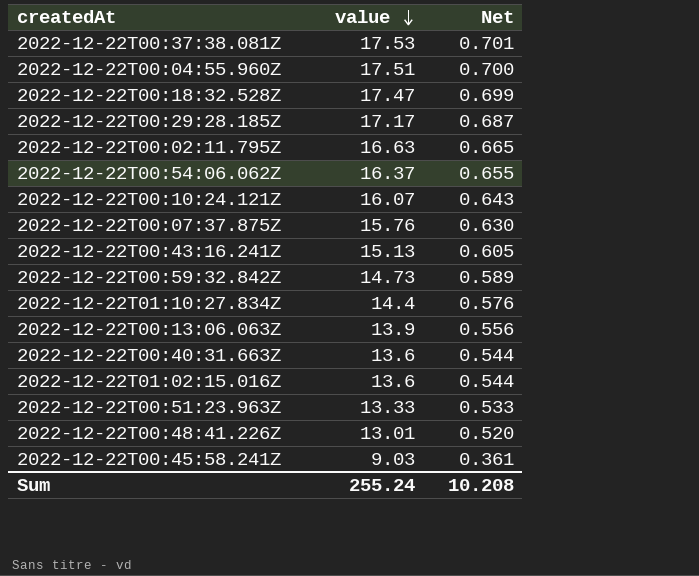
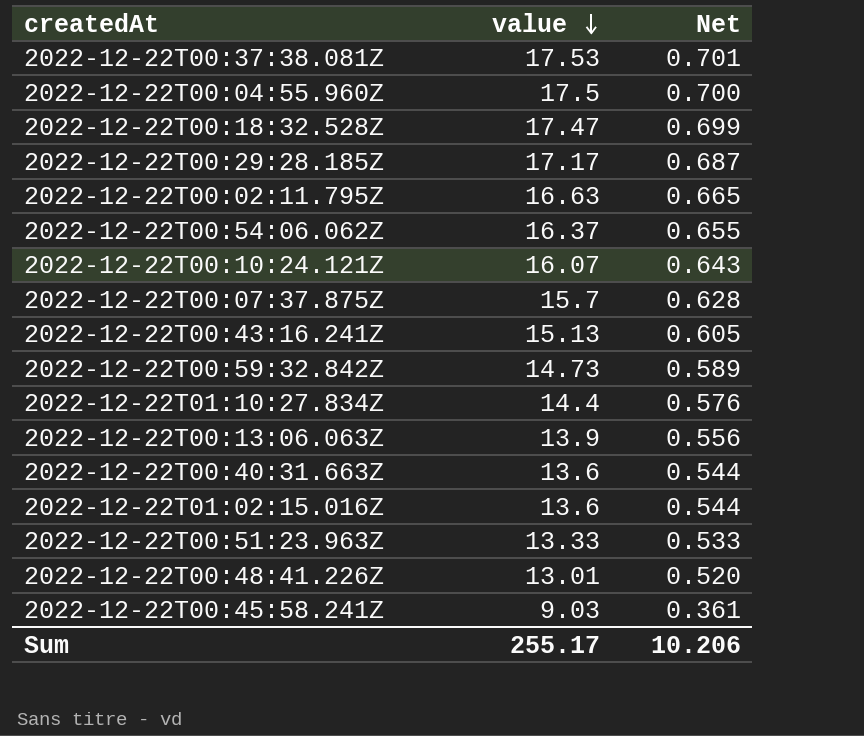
2022-12-22T00:04:55.960Z | value: 17.51 -> 17.5
2022-12-22T00:07:37.875Z | value: 15.76 -> 15.7
2022-12-22T00:07:37.875Z | Net: 0.630 -> 0.628
Sum | value: 255.24 -> 255.17
Sum | Net: 10.208 -> 10.206

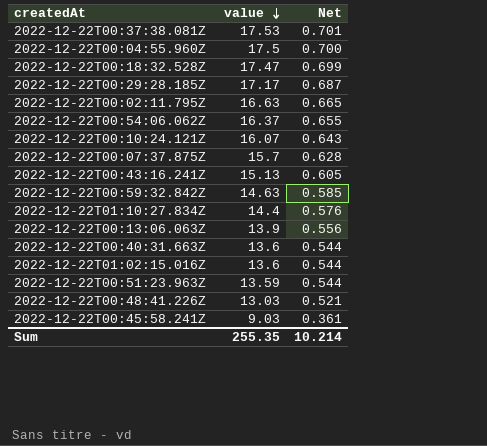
2022-12-22T00:59:32.842Z | value: 14.73 -> 14.63
2022-12-22T00:59:32.842Z | Net: 0.589 -> 0.585
2022-12-22T00:51:23.963Z | value: 13.33 -> 13.59
2022-12-22T00:51:23.963Z | Net: 0.533 -> 0.544
2022-12-22T00:48:41.226Z | value: 13.01 -> 13.03
2022-12-22T00:48:41.226Z | Net: 0.520 -> 0.521
Sum | value: 255.17 -> 255.35
Sum | Net: 10.206 -> 10.214

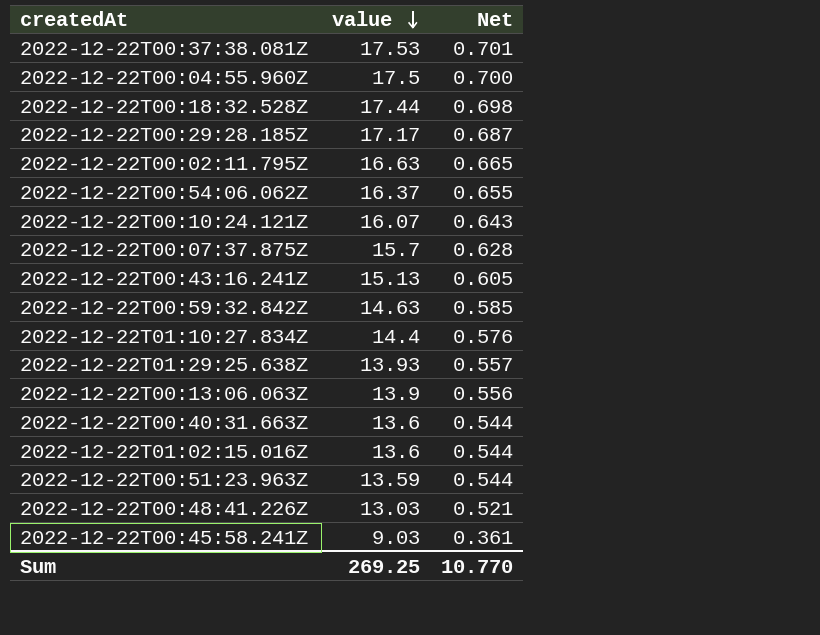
2022-12-22T00:18:32.528Z | value: 17.47 -> 17.44
2022-12-22T00:18:32.528Z | Net: 0.699 -> 0.698
row 2022-12-22T01:29:25.638Z: none -> 13.93 | 0.557
Sum | value: 255.35 -> 269.25
Sum | Net: 10.214 -> 10.770

